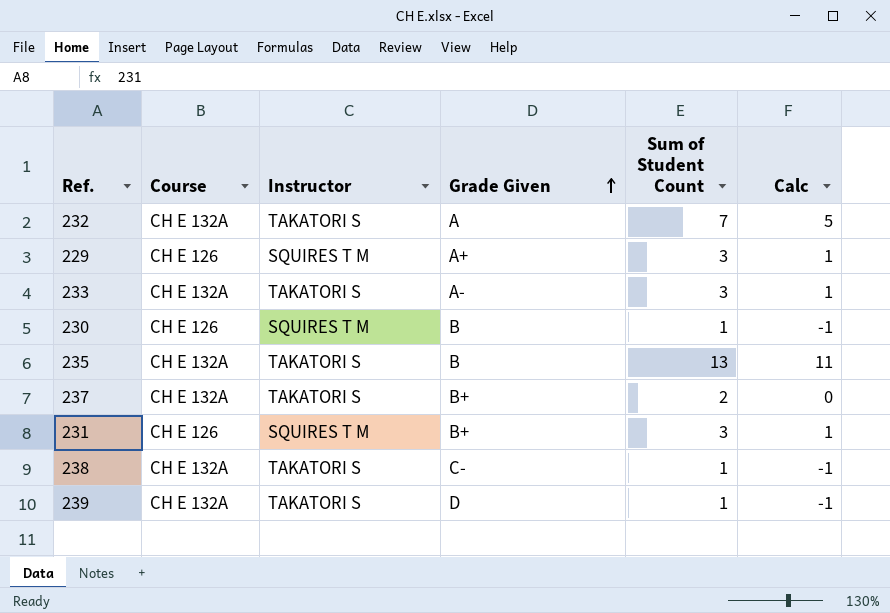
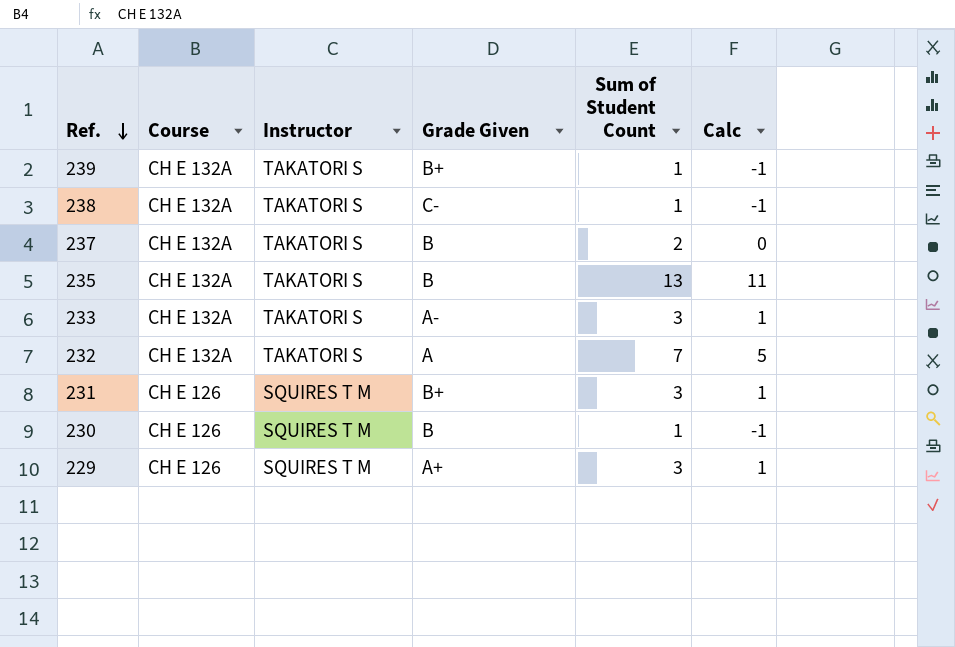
row order: Grade Given ascending -> Ref. descending
239 | Grade Given: D -> B+
237 | Grade Given: B+ -> B

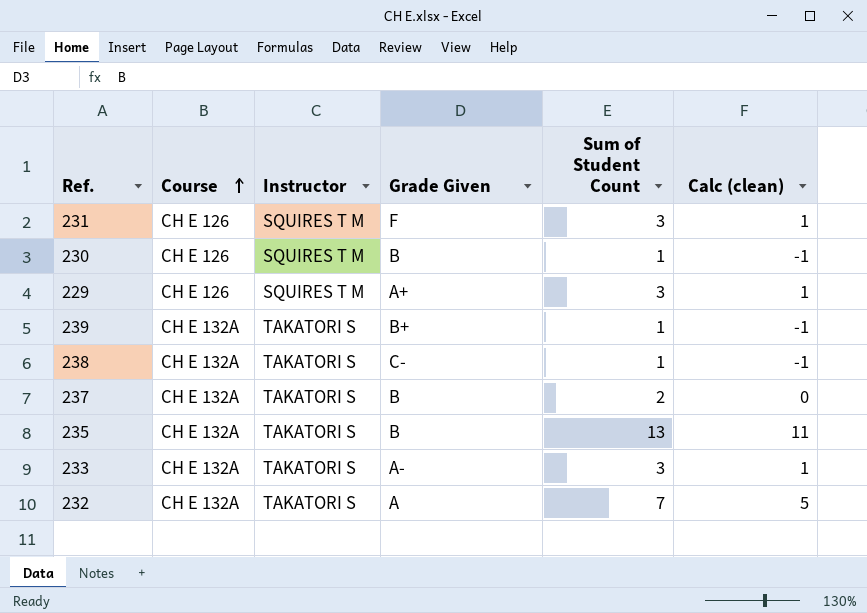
row order: Ref. descending -> Course ascending
column name: Calc -> Calc (clean)
231 | Grade Given: B+ -> F

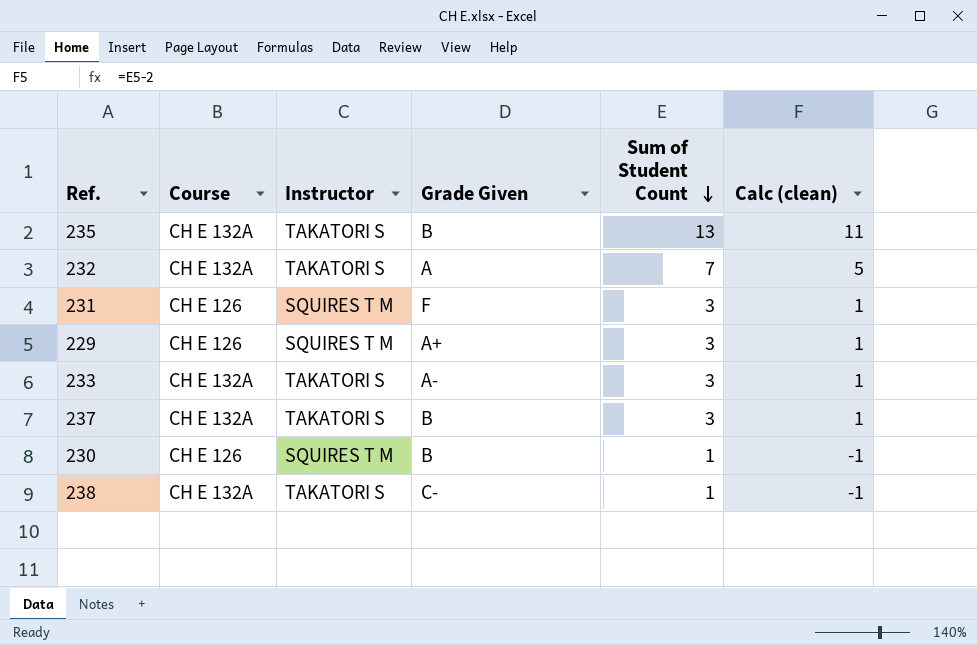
row order: Course ascending -> Sum of Student Count descending
row 239: CH E 132A | TAKATORI S | B+ | 1 | -1 -> none
237 | Sum of Student Count: 2 -> 3
237 | Calc (clean): 0 -> 1

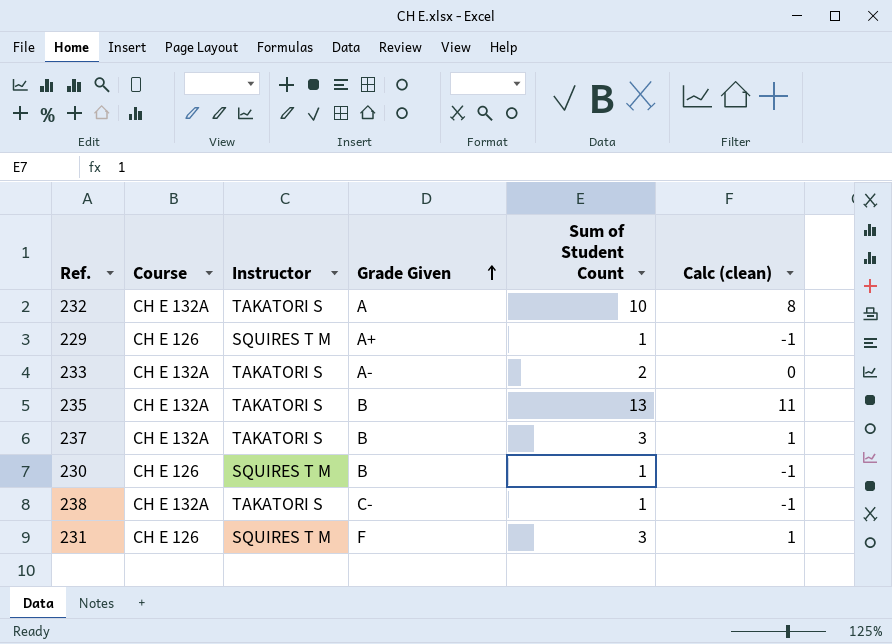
row order: Sum of Student Count descending -> Grade Given ascending
232 | Sum of Student Count: 7 -> 10
232 | Calc (clean): 5 -> 8
229 | Sum of Student Count: 3 -> 1
229 | Calc (clean): 1 -> -1
233 | Sum of Student Count: 3 -> 2
233 | Calc (clean): 1 -> 0

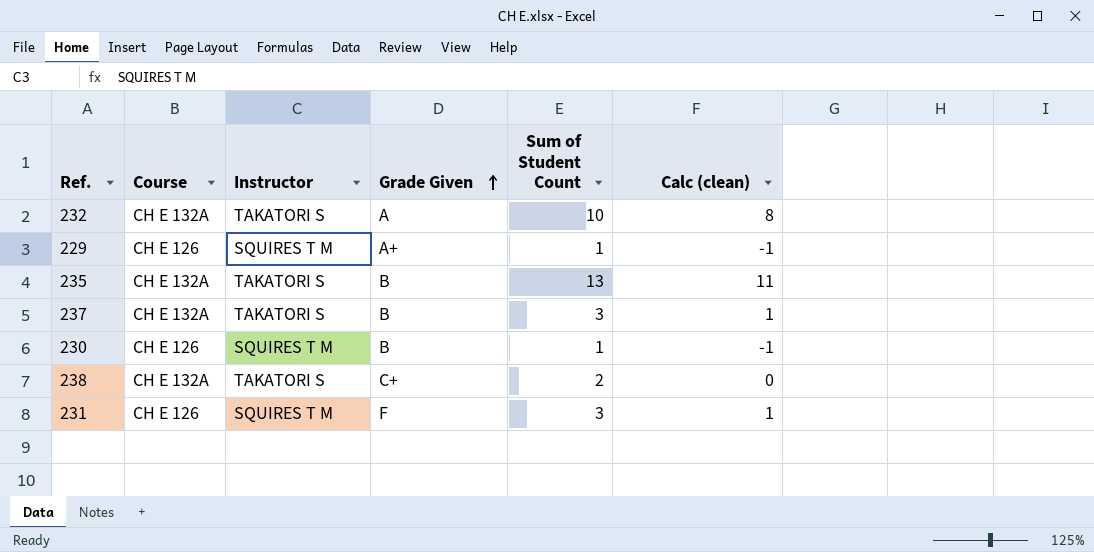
row 233: CH E 132A | TAKATORI S | A- | 2 | 0 -> none
238 | Grade Given: C- -> C+
238 | Sum of Student Count: 1 -> 2
238 | Calc (clean): -1 -> 0

